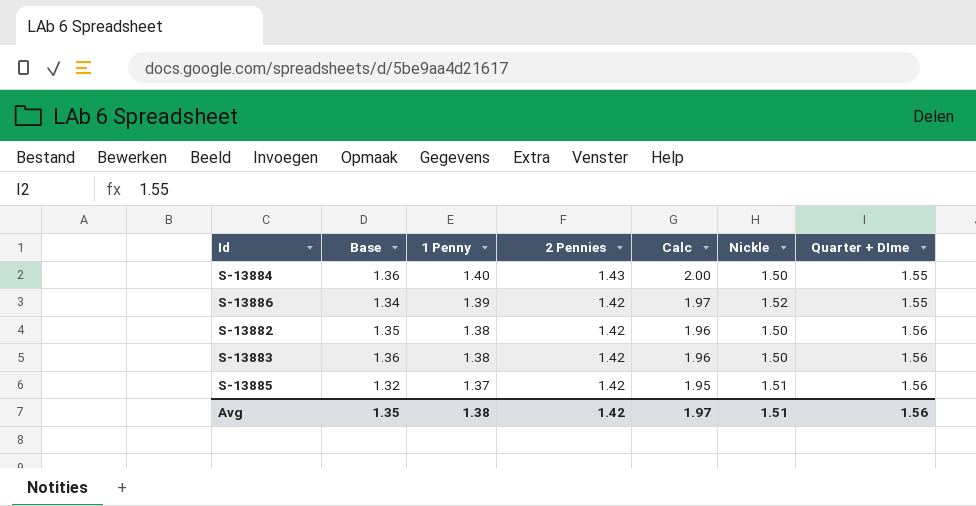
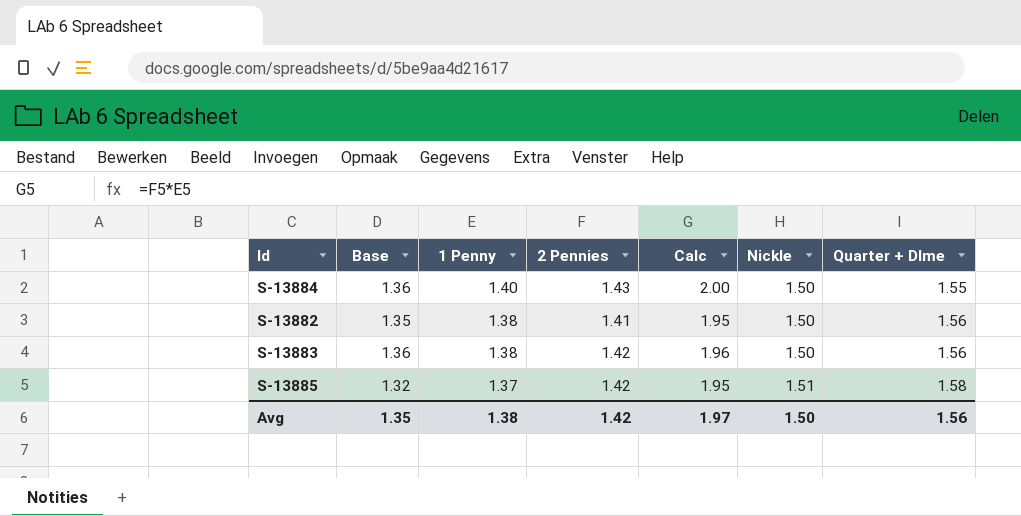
row S-13886: 1.34 | 1.39 | 1.42 | 1.97 | 1.52 | 1.55 -> none
S-13882 | 2 Pennies: 1.42 -> 1.41
S-13882 | Calc: 1.96 -> 1.95
S-13885 | Quarter + DIme: 1.56 -> 1.58
Avg | Nickle: 1.51 -> 1.50

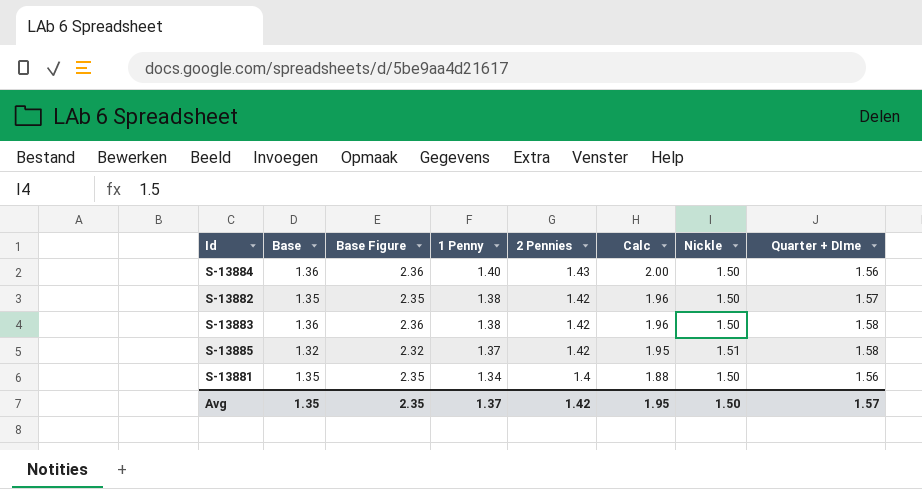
column Base Figure | formula: none -> [Base] + 1
S-13884 | Quarter + DIme: 1.55 -> 1.56
S-13882 | 2 Pennies: 1.41 -> 1.42
S-13882 | Calc: 1.95 -> 1.96
S-13882 | Quarter + DIme: 1.56 -> 1.57
S-13883 | Quarter + DIme: 1.56 -> 1.58
row S-13881: none -> 1.35 | 2.35 | 1.34 | 1.4 | 1.88 | 1.50 | 1.56
Avg | 1 Penny: 1.38 -> 1.37
Avg | Calc: 1.97 -> 1.95
Avg | Quarter + DIme: 1.56 -> 1.57

